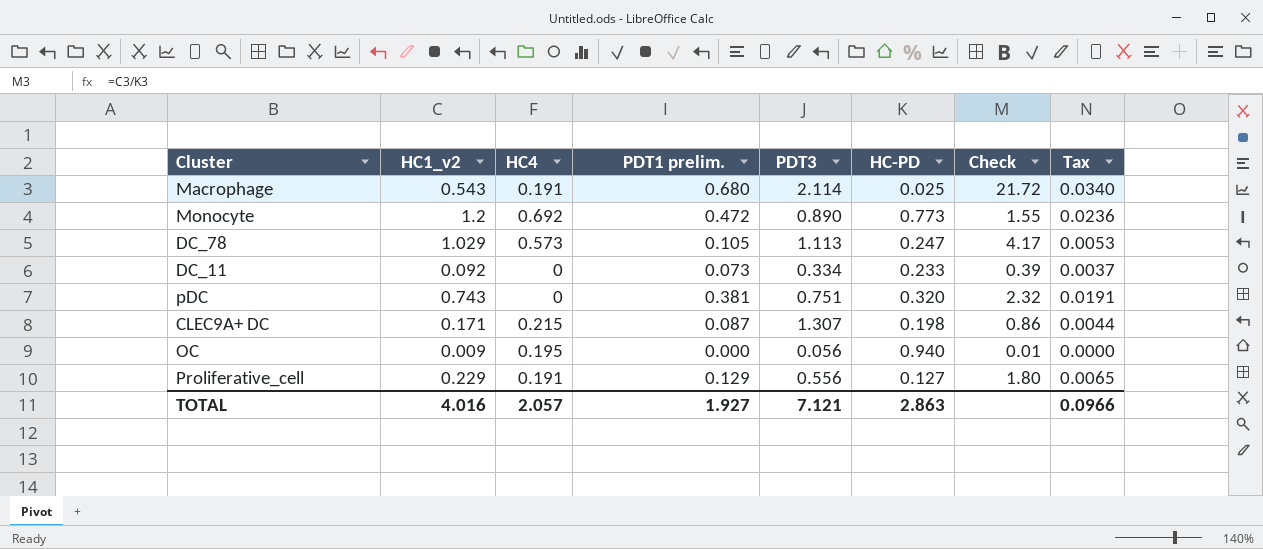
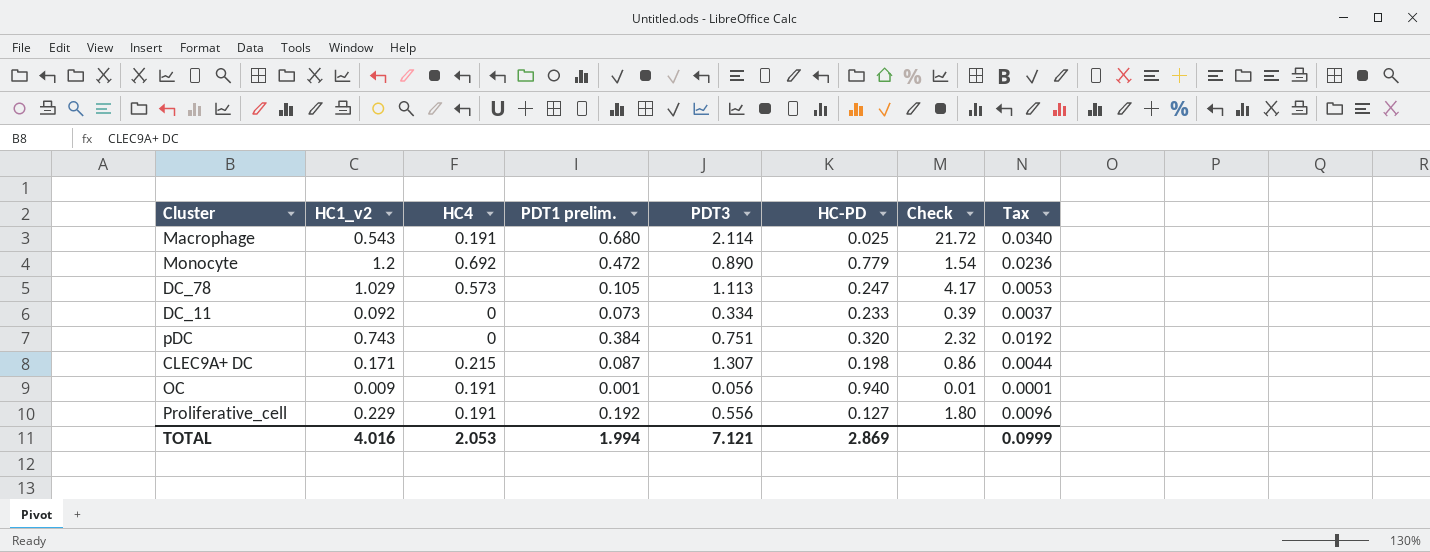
Monocyte | HC-PD: 0.773 -> 0.779
Monocyte | Check: 1.55 -> 1.54
pDC | PDT1 prelim.: 0.381 -> 0.384
pDC | Tax: 0.0191 -> 0.0192
OC | HC4: 0.195 -> 0.191
OC | PDT1 prelim.: 0.000 -> 0.001
OC | Tax: 0.0000 -> 0.0001
Proliferative_cell | PDT1 prelim.: 0.129 -> 0.192
Proliferative_cell | Tax: 0.0065 -> 0.0096
TOTAL | HC4: 2.057 -> 2.053
TOTAL | PDT1 prelim.: 1.927 -> 1.994
TOTAL | HC-PD: 2.863 -> 2.869
TOTAL | Tax: 0.0966 -> 0.0999

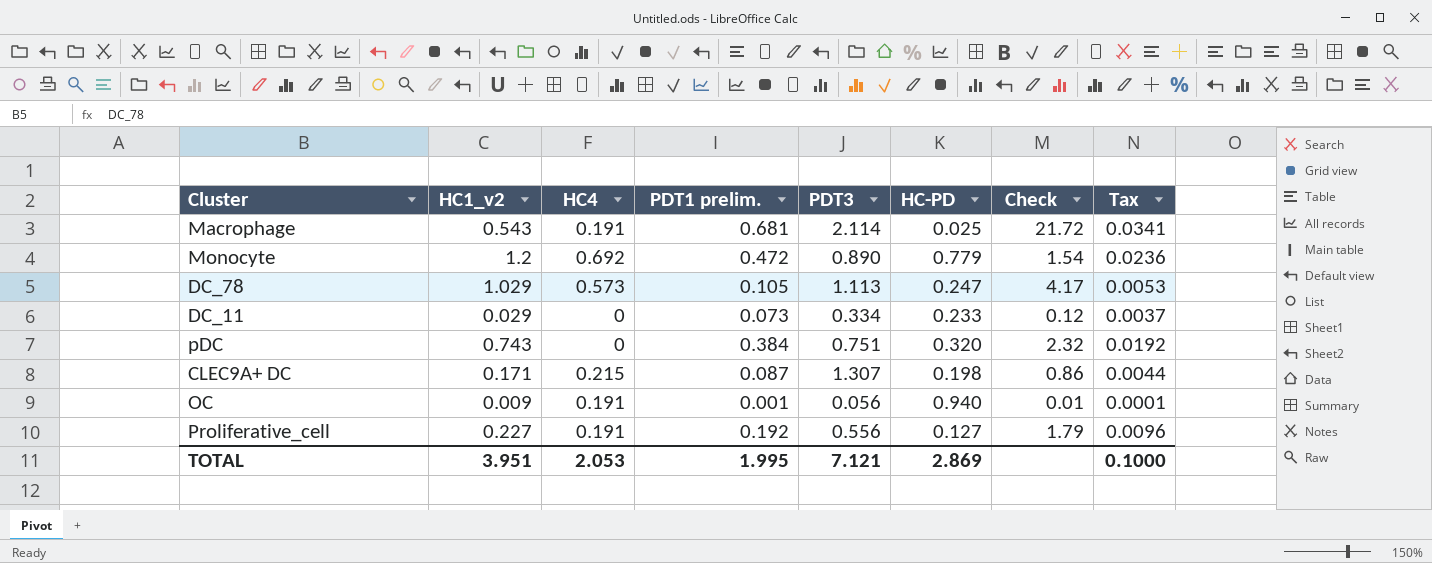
Macrophage | PDT1 prelim.: 0.680 -> 0.681
Macrophage | Tax: 0.0340 -> 0.0341
DC_11 | HC1_v2: 0.092 -> 0.029
DC_11 | Check: 0.39 -> 0.12
Proliferative_cell | HC1_v2: 0.229 -> 0.227
Proliferative_cell | Check: 1.80 -> 1.79
TOTAL | HC1_v2: 4.016 -> 3.951
TOTAL | PDT1 prelim.: 1.994 -> 1.995
TOTAL | Tax: 0.0999 -> 0.1000

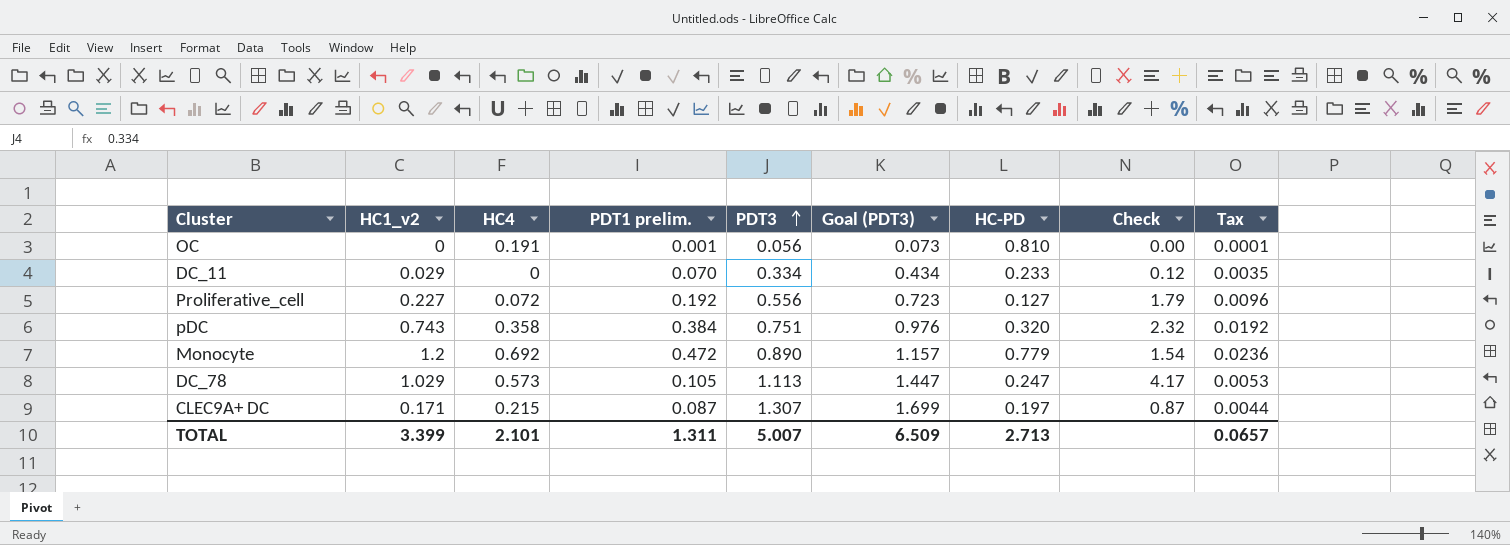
row order: none -> PDT3 ascending
column Goal (PDT3) | formula: none -> [PDT3] * 1.3
row Macrophage: 0.543 | 0.191 | 0.681 | 2.114 | 0.025 | 21.72 | 0.0341 -> none
OC | HC1_v2: 0.009 -> 0
OC | HC-PD: 0.940 -> 0.810
OC | Check: 0.01 -> 0.00
DC_11 | PDT1 prelim.: 0.073 -> 0.070
DC_11 | Tax: 0.0037 -> 0.0035
Proliferative_cell | HC4: 0.191 -> 0.072
pDC | HC4: 0 -> 0.358
CLEC9A+ DC | HC-PD: 0.198 -> 0.197
CLEC9A+ DC | Check: 0.86 -> 0.87
TOTAL | HC1_v2: 3.951 -> 3.399
TOTAL | HC4: 2.053 -> 2.101
TOTAL | PDT1 prelim.: 1.995 -> 1.311
TOTAL | PDT3: 7.121 -> 5.007
TOTAL | HC-PD: 2.869 -> 2.713
TOTAL | Tax: 0.1000 -> 0.0657

